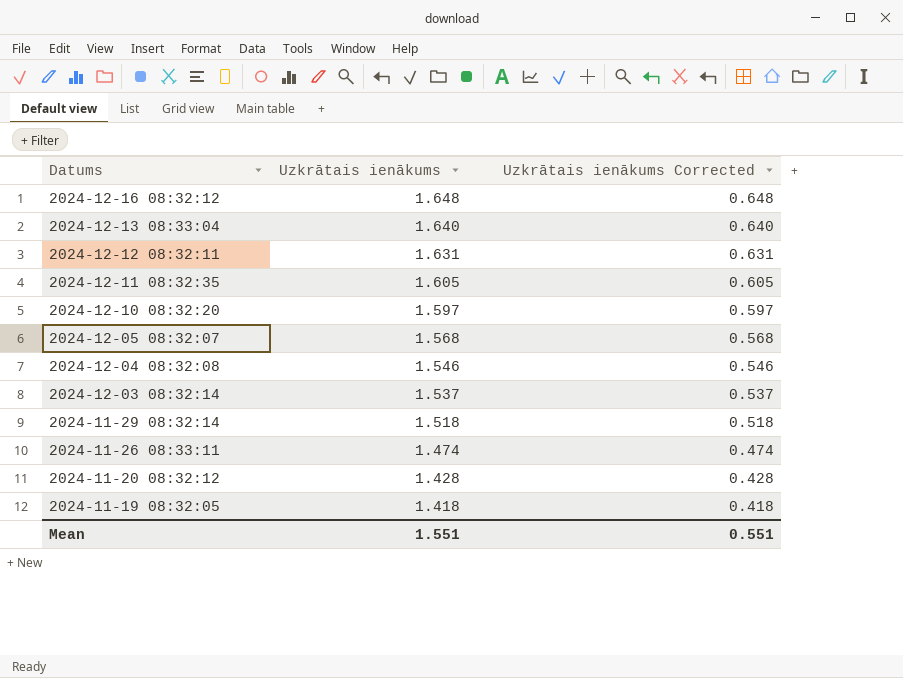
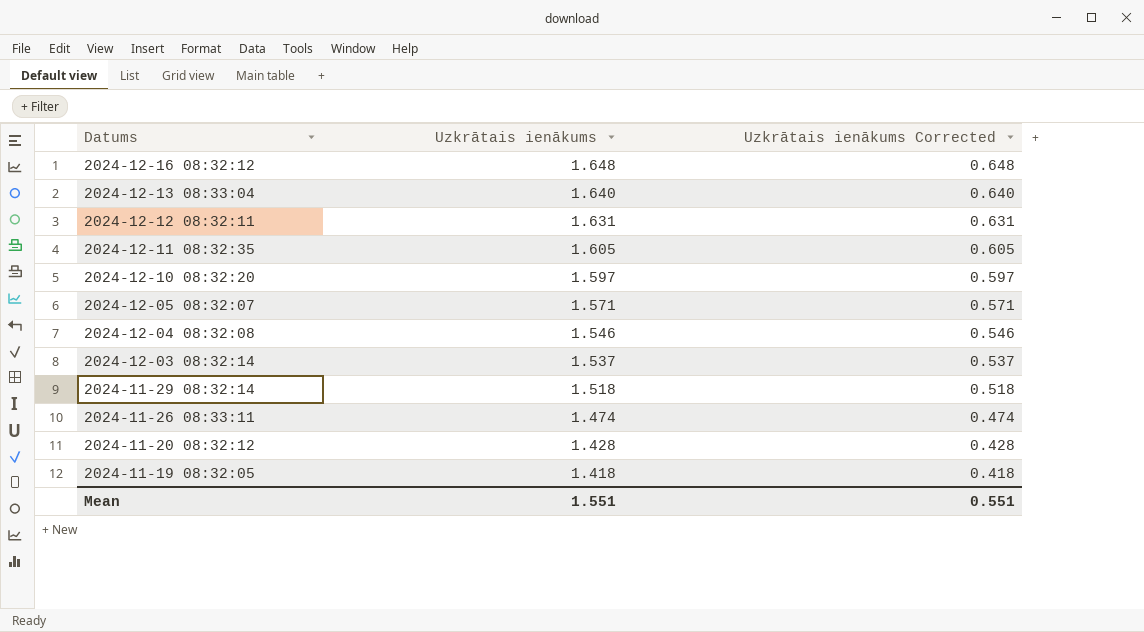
2024-12-05 08:32:07 | Uzkrātais ienākums: 1.568 -> 1.571
2024-12-05 08:32:07 | Uzkrātais ienākums Corrected: 0.568 -> 0.571

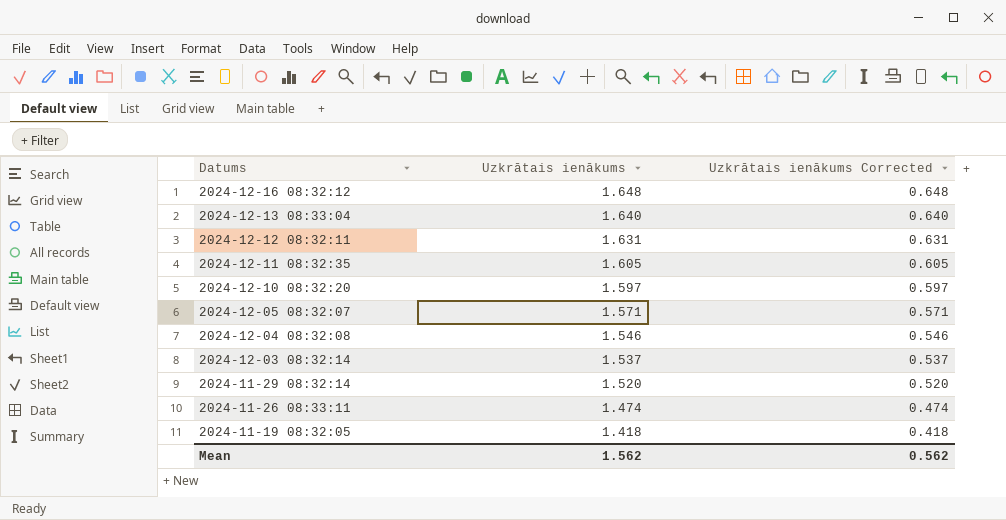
row 2024-11-20 08:32:12: 1.428 | 0.428 -> none
2024-11-29 08:32:14 | Uzkrātais ienākums: 1.518 -> 1.520
2024-11-29 08:32:14 | Uzkrātais ienākums Corrected: 0.518 -> 0.520
Mean | Uzkrātais ienākums: 1.551 -> 1.562
Mean | Uzkrātais ienākums Corrected: 0.551 -> 0.562

